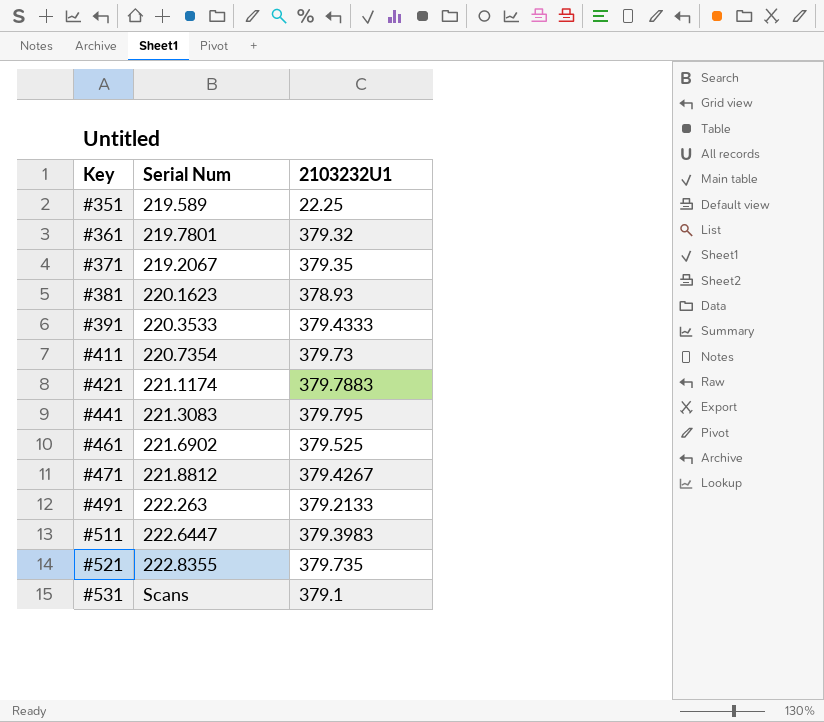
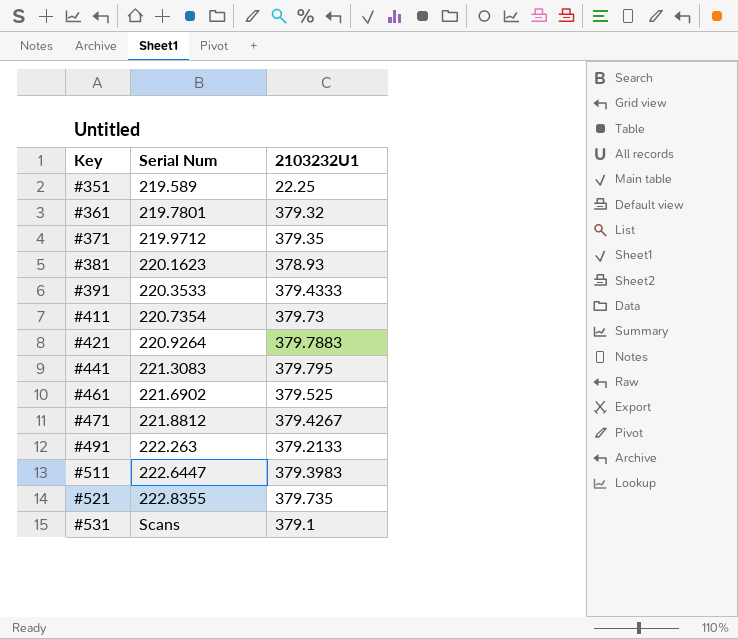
#371 | Serial Num: 219.2067 -> 219.9712
#421 | Serial Num: 221.1174 -> 220.9264

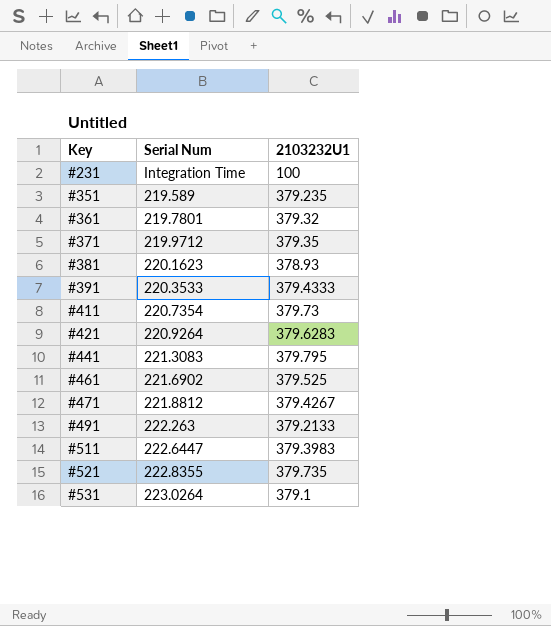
row #231: none -> Integration Time | 100
#351 | 2103232U1: 22.25 -> 379.235
#421 | 2103232U1: 379.7883 -> 379.6283
#531 | Serial Num: Scans -> 223.0264

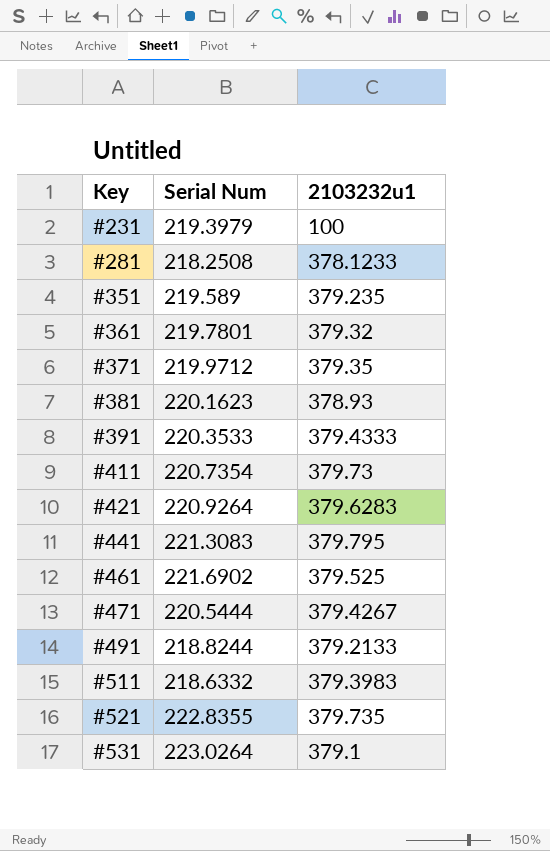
column name: 2103232U1 -> 2103232u1
#231 | Serial Num: Integration Time -> 219.3979
row #281: none -> 218.2508 | 378.1233
#471 | Serial Num: 221.8812 -> 220.5444
#491 | Serial Num: 222.263 -> 218.8244
#511 | Serial Num: 222.6447 -> 218.6332

